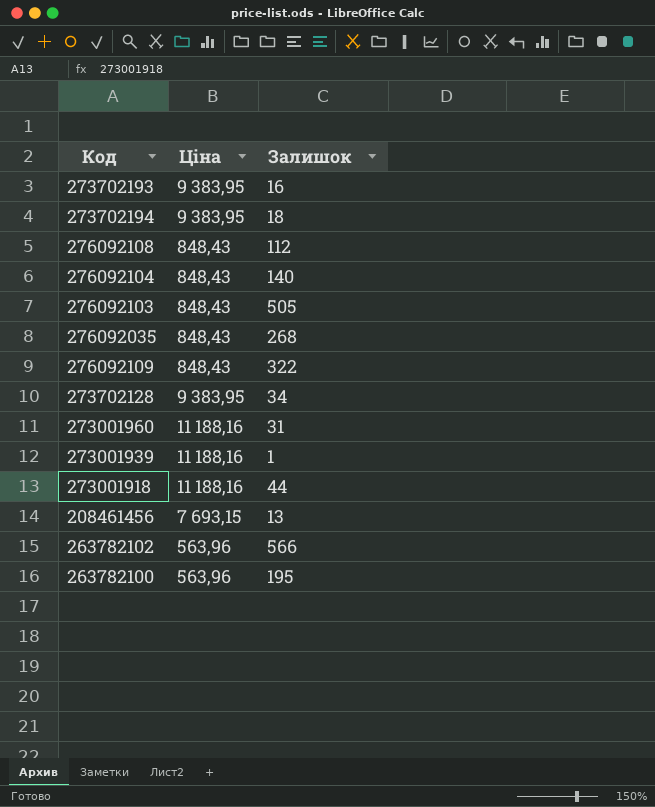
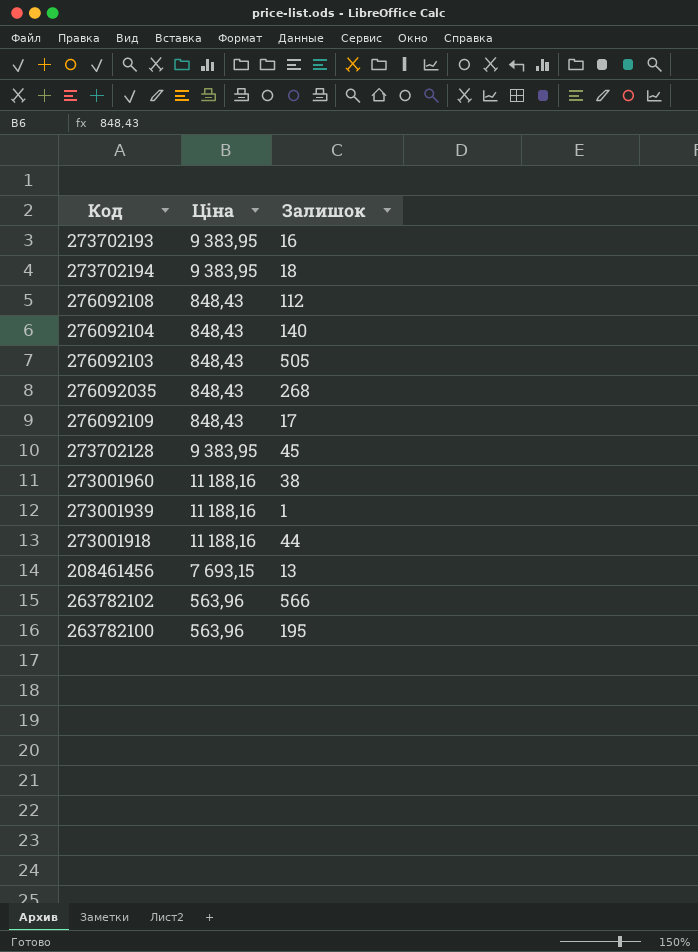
276092109 | Залишок: 322 -> 17
273702128 | Залишок: 34 -> 45
273001960 | Залишок: 31 -> 38

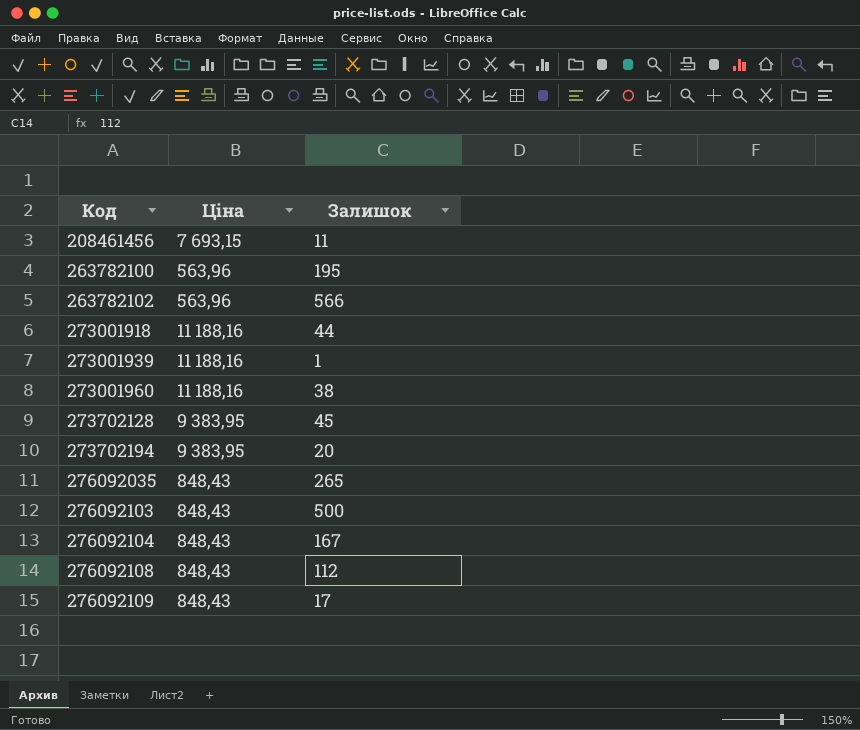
row order: none -> Код ascending
row 273702193: 9 383,95 | 16 -> none
208461456 | Залишок: 13 -> 11
273702194 | Залишок: 18 -> 20
276092035 | Залишок: 268 -> 265
276092103 | Залишок: 505 -> 500
276092104 | Залишок: 140 -> 167

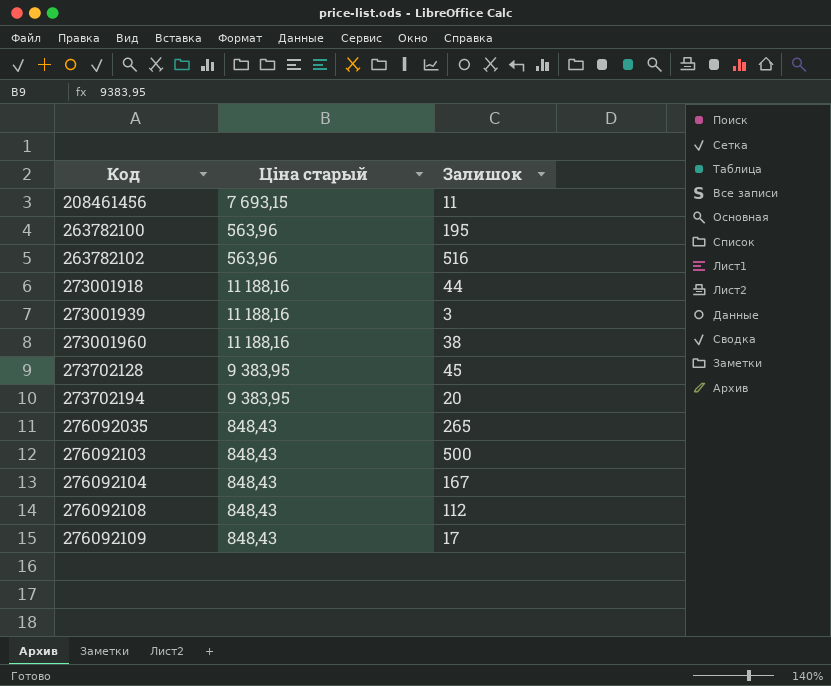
column name: Ціна -> Ціна старый
263782102 | Залишок: 566 -> 516
273001939 | Залишок: 1 -> 3

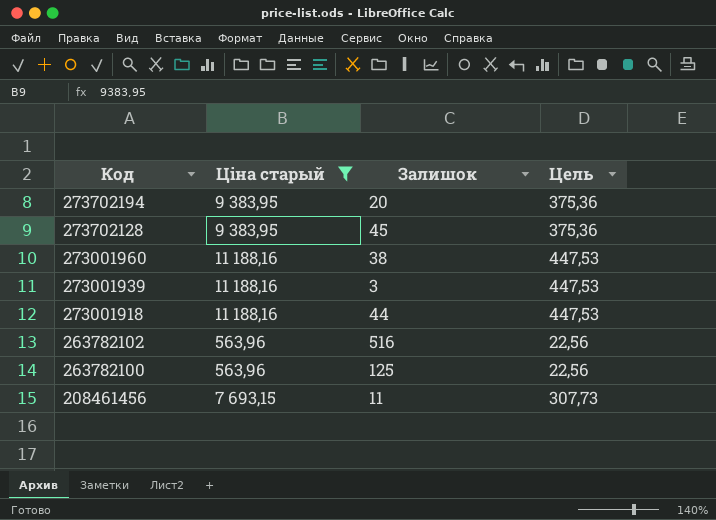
filter: none -> Ціна старый != 848,43
row order: Код ascending -> Код descending
column Цель | formula: none -> [Ціна старый] * 0,04
263782100 | Залишок: 195 -> 125

